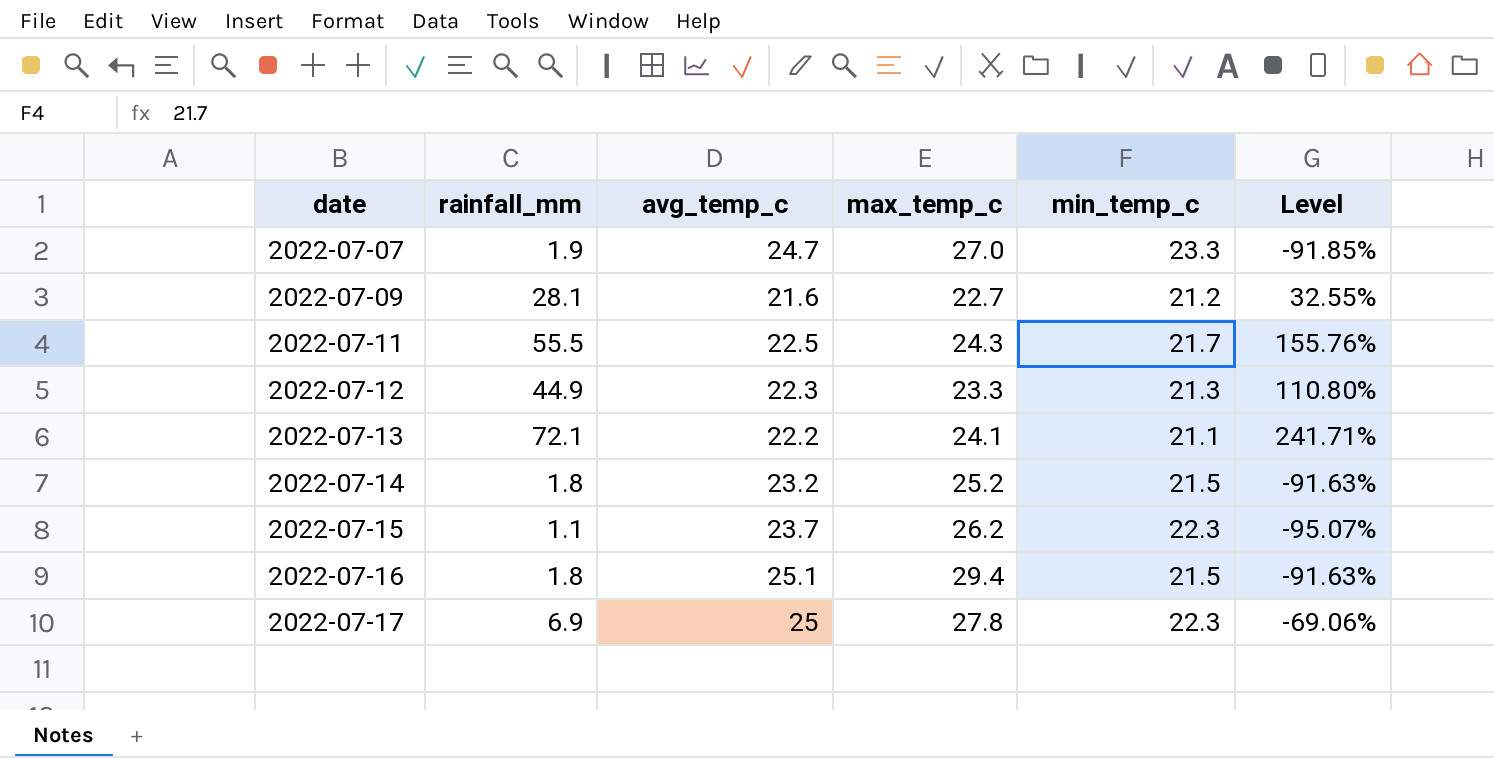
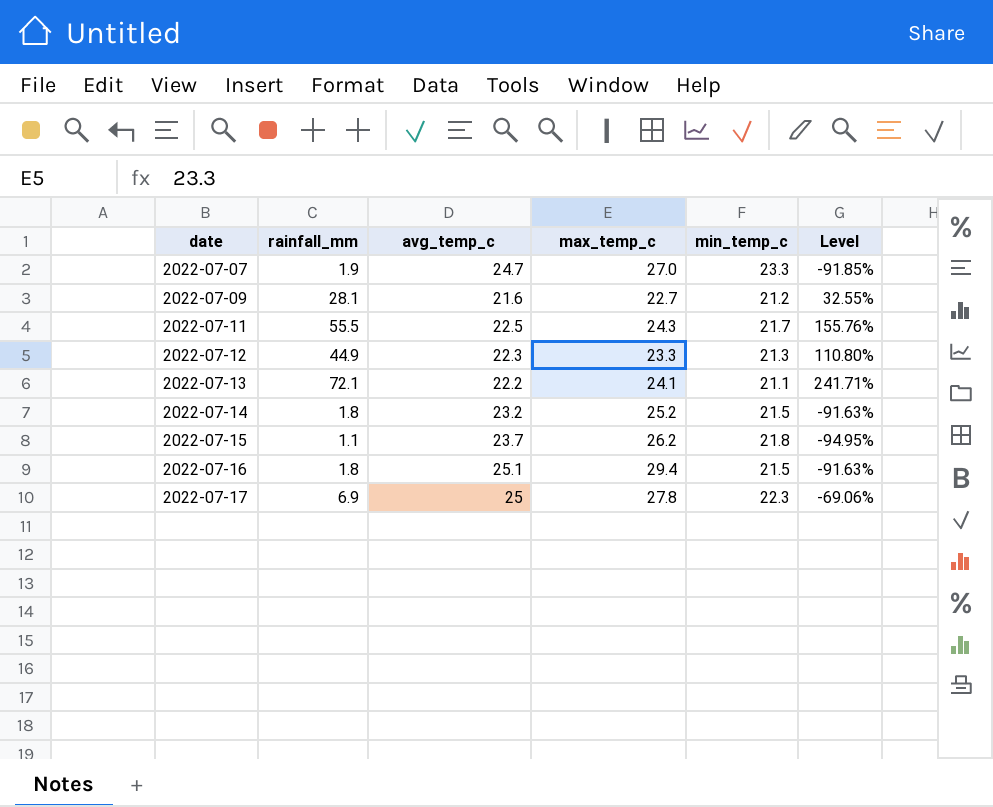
2022-07-15 | min_temp_c: 22.3 -> 21.8
2022-07-15 | Level: -95.07% -> -94.95%

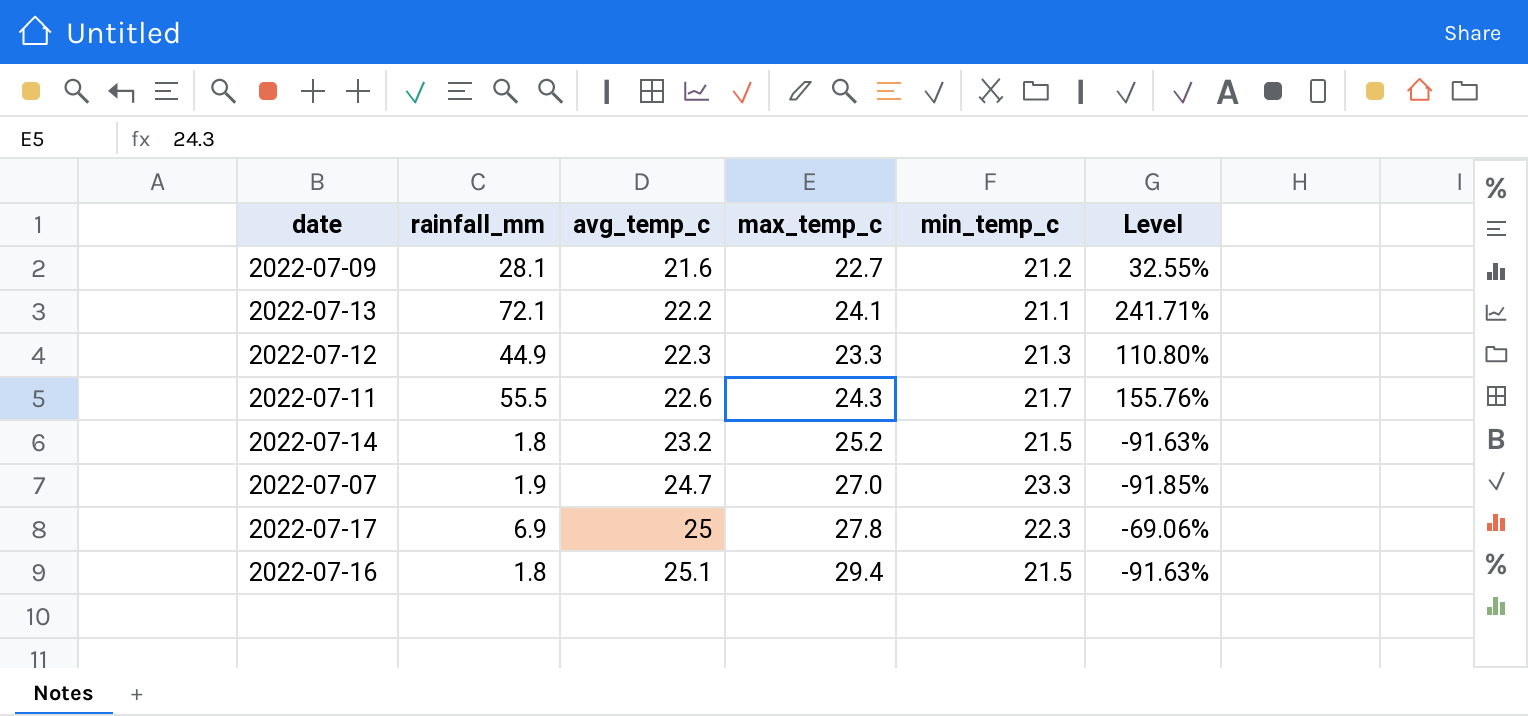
row order: date ascending -> avg_temp_c ascending
row 2022-07-15: 1.1 | 23.7 | 26.2 | 21.8 | -94.95% -> none
2022-07-11 | avg_temp_c: 22.5 -> 22.6

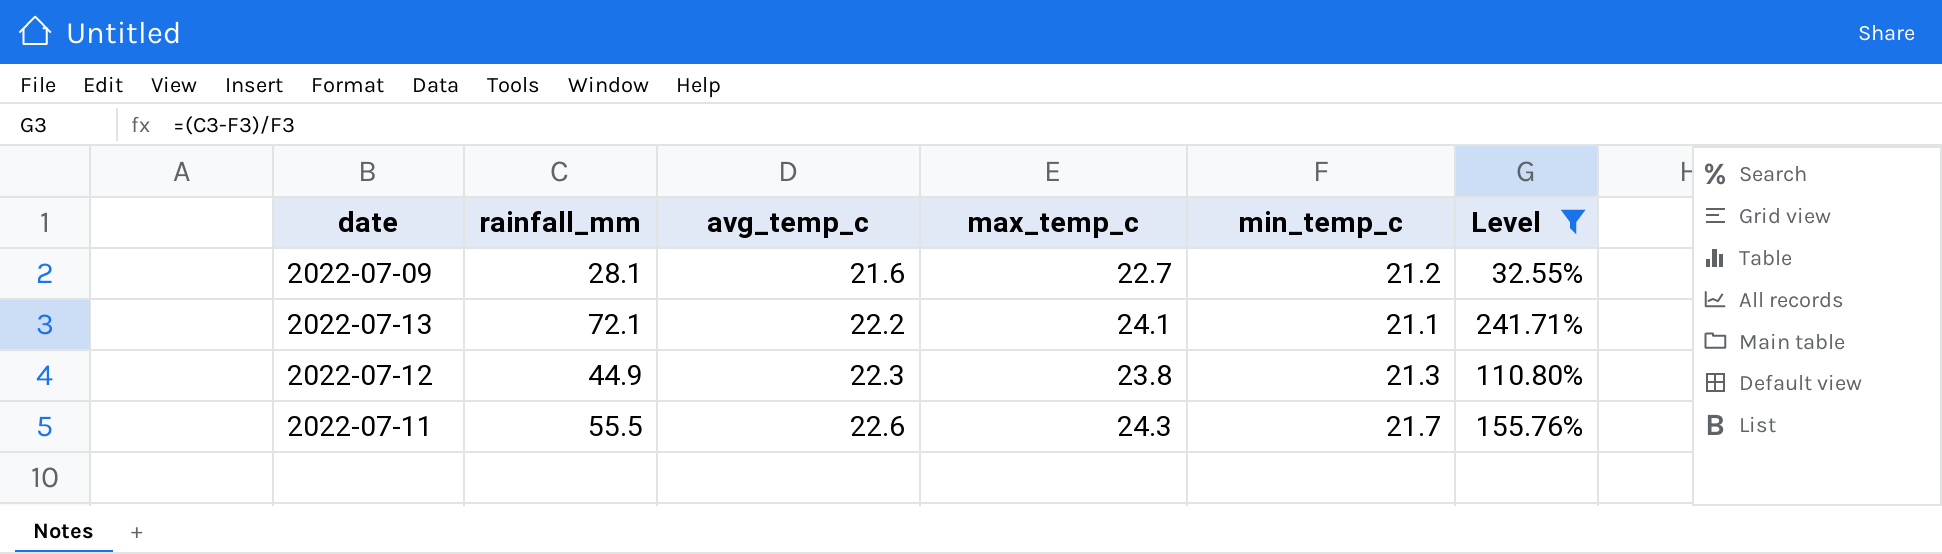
filter: none -> Level >= 32.55%
2022-07-12 | max_temp_c: 23.3 -> 23.8

